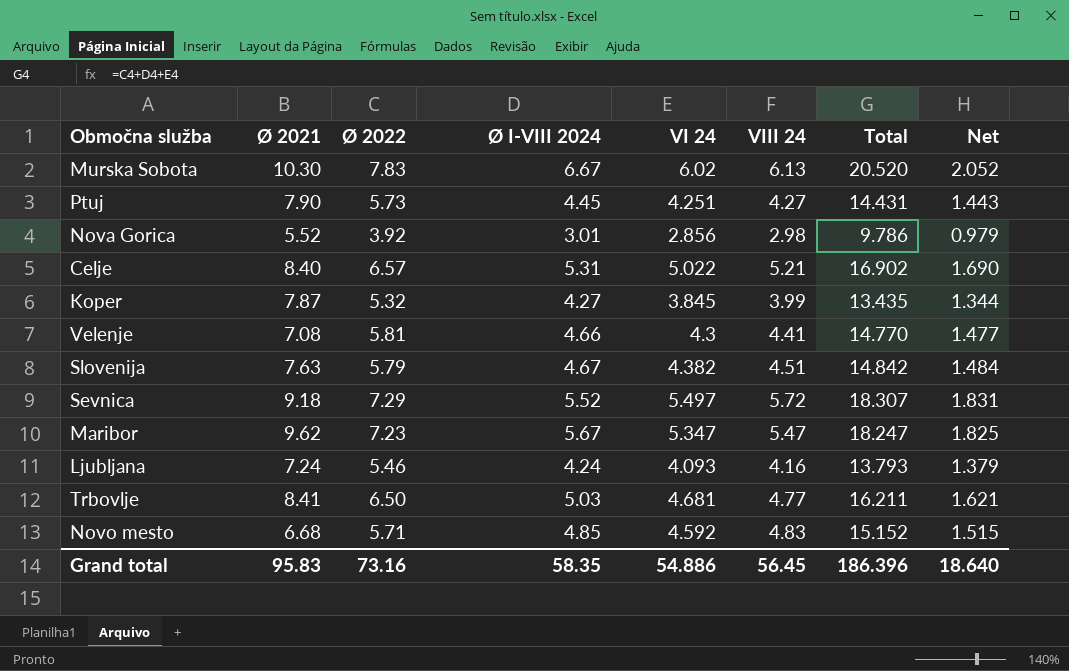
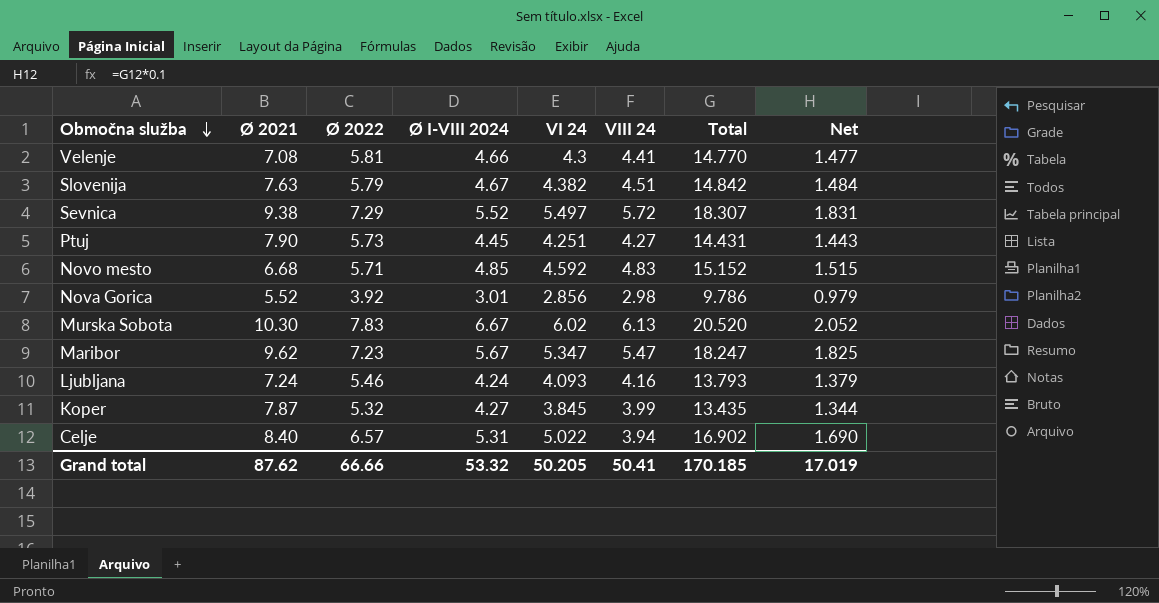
row order: none -> Območna služba descending
row Trbovlje: 8.41 | 6.50 | 5.03 | 4.681 | 4.77 | 16.211 | 1.621 -> none
Sevnica | Ø 2021: 9.18 -> 9.38
Celje | VIII 24: 5.21 -> 3.94
Grand total | Ø 2021: 95.83 -> 87.62
Grand total | Ø 2022: 73.16 -> 66.66
Grand total | Ø I-VIII 2024: 58.35 -> 53.32
Grand total | VI 24: 54.886 -> 50.205
Grand total | VIII 24: 56.45 -> 50.41
Grand total | Total: 186.396 -> 170.185
Grand total | Net: 18.640 -> 17.019

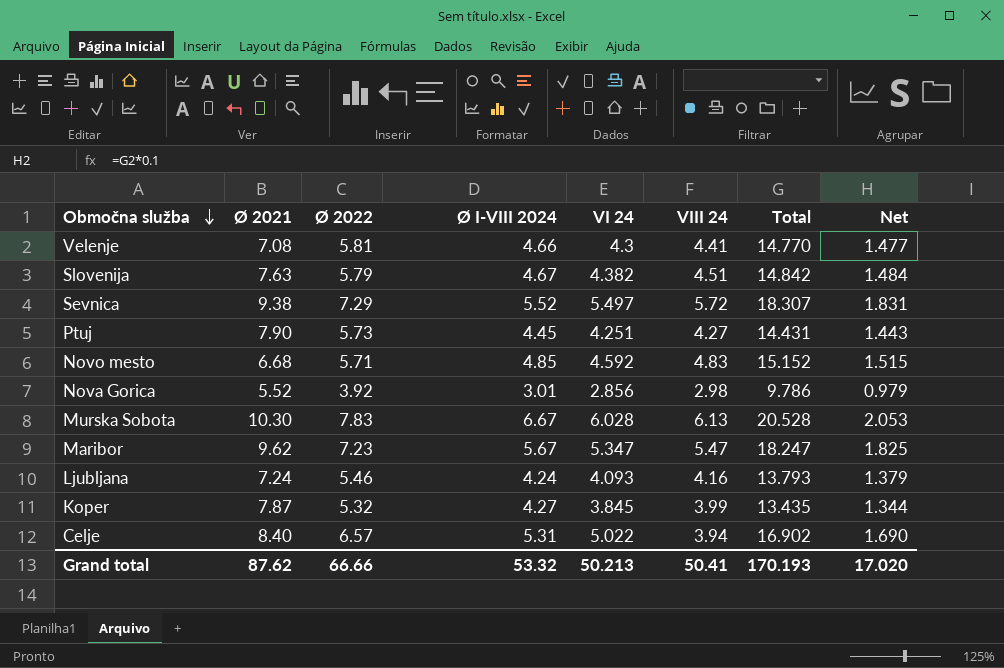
Murska Sobota | VI 24: 6.02 -> 6.028
Murska Sobota | Total: 20.520 -> 20.528
Murska Sobota | Net: 2.052 -> 2.053
Grand total | VI 24: 50.205 -> 50.213
Grand total | Total: 170.185 -> 170.193
Grand total | Net: 17.019 -> 17.020

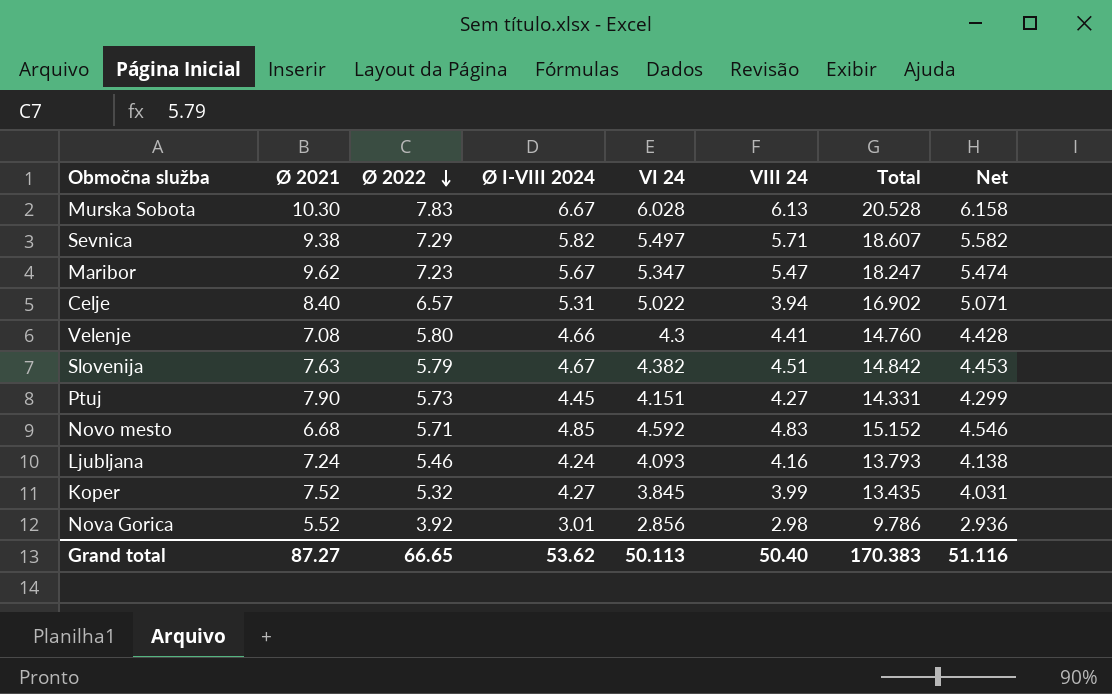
row order: Območna služba descending -> Ø 2022 descending
column Net | formula: [Total] * 0.1 -> [Total] * 0.3
Sevnica | Ø I-VIII 2024: 5.52 -> 5.82
Sevnica | VIII 24: 5.72 -> 5.71
Sevnica | Total: 18.307 -> 18.607
Velenje | Ø 2022: 5.81 -> 5.80
Velenje | Total: 14.770 -> 14.760
Ptuj | VI 24: 4.251 -> 4.151
Ptuj | Total: 14.431 -> 14.331
Koper | Ø 2021: 7.87 -> 7.52
Grand total | Ø 2021: 87.62 -> 87.27
Grand total | Ø 2022: 66.66 -> 66.65
Grand total | Ø I-VIII 2024: 53.32 -> 53.62
Grand total | VI 24: 50.213 -> 50.113
Grand total | VIII 24: 50.41 -> 50.40
Grand total | Total: 170.193 -> 170.383
Grand total | Net: 17.020 -> 51.116

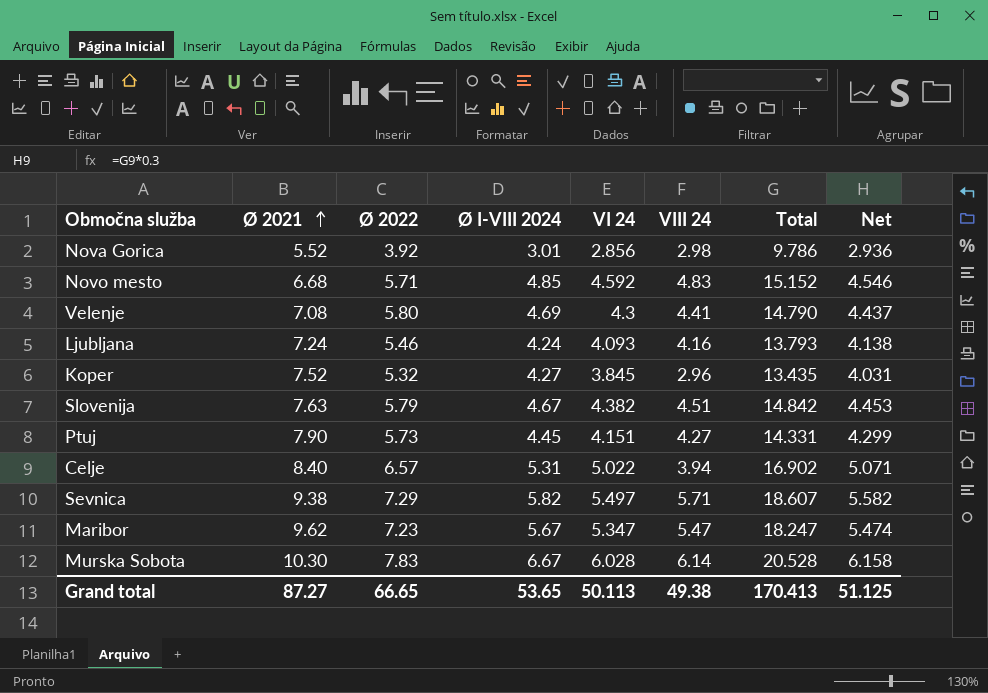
row order: Ø 2022 descending -> Ø 2021 ascending
Velenje | Ø I-VIII 2024: 4.66 -> 4.69
Velenje | Total: 14.760 -> 14.790
Velenje | Net: 4.428 -> 4.437
Koper | VIII 24: 3.99 -> 2.96
Murska Sobota | VIII 24: 6.13 -> 6.14
Grand total | Ø I-VIII 2024: 53.62 -> 53.65
Grand total | VIII 24: 50.40 -> 49.38
Grand total | Total: 170.383 -> 170.413
Grand total | Net: 51.116 -> 51.125

